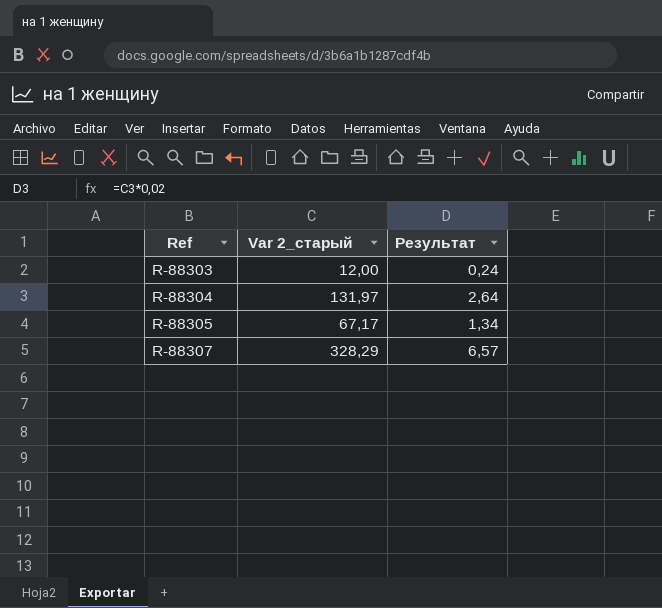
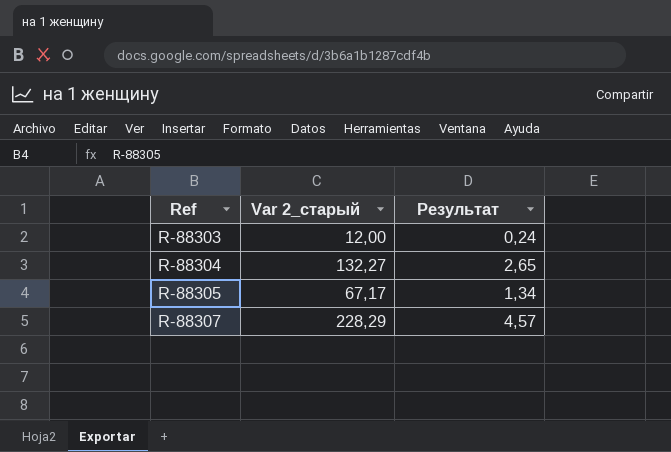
R-88304 | Var 2_старый: 131,97 -> 132,27
R-88304 | Результат: 2,64 -> 2,65
R-88307 | Var 2_старый: 328,29 -> 228,29
R-88307 | Результат: 6,57 -> 4,57

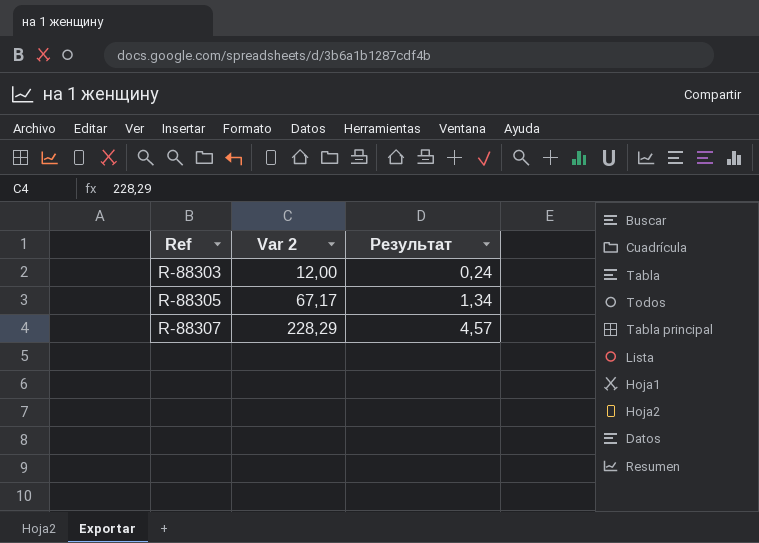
column name: Var 2_старый -> Var 2
row R-88304: 132,27 | 2,65 -> none

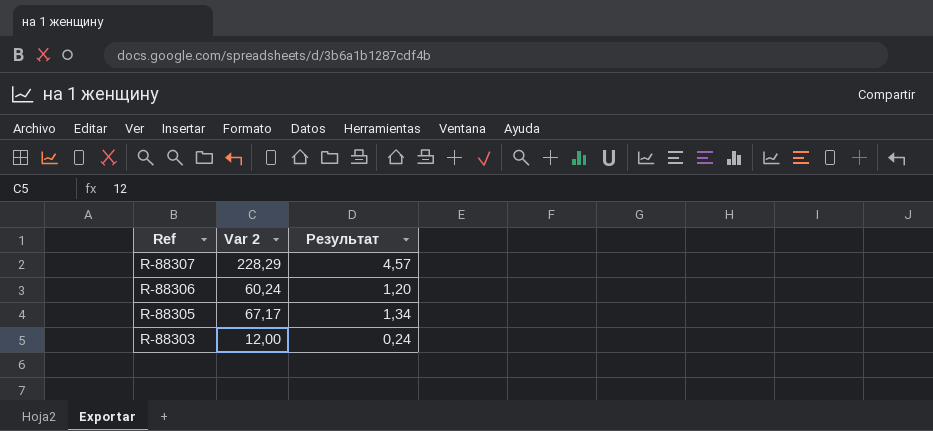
row order: Ref ascending -> Ref descending
row R-88306: none -> 60,24 | 1,20

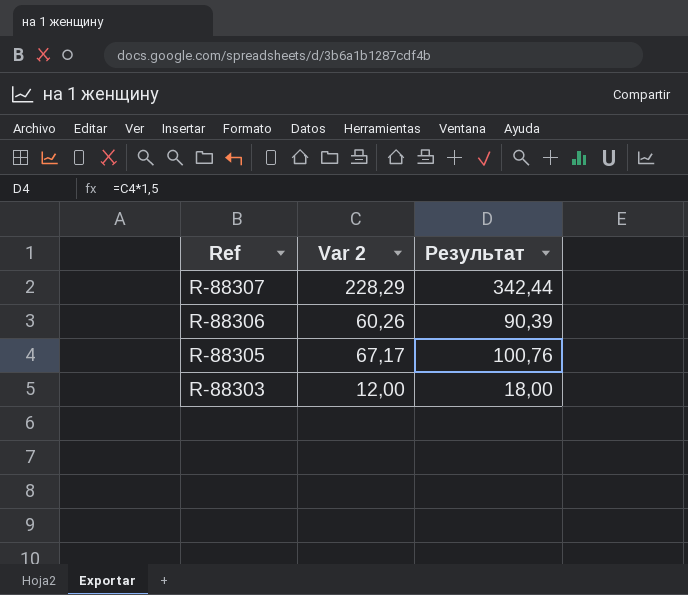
column Результат | formula: [Var 2] * 0,02 -> [Var 2] * 1,5
R-88306 | Var 2: 60,24 -> 60,26

